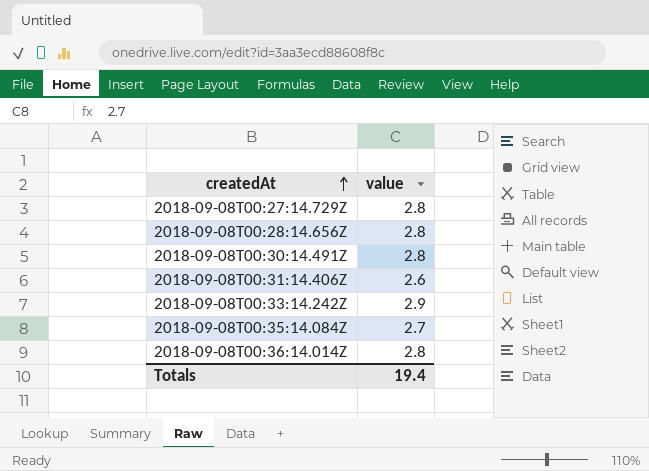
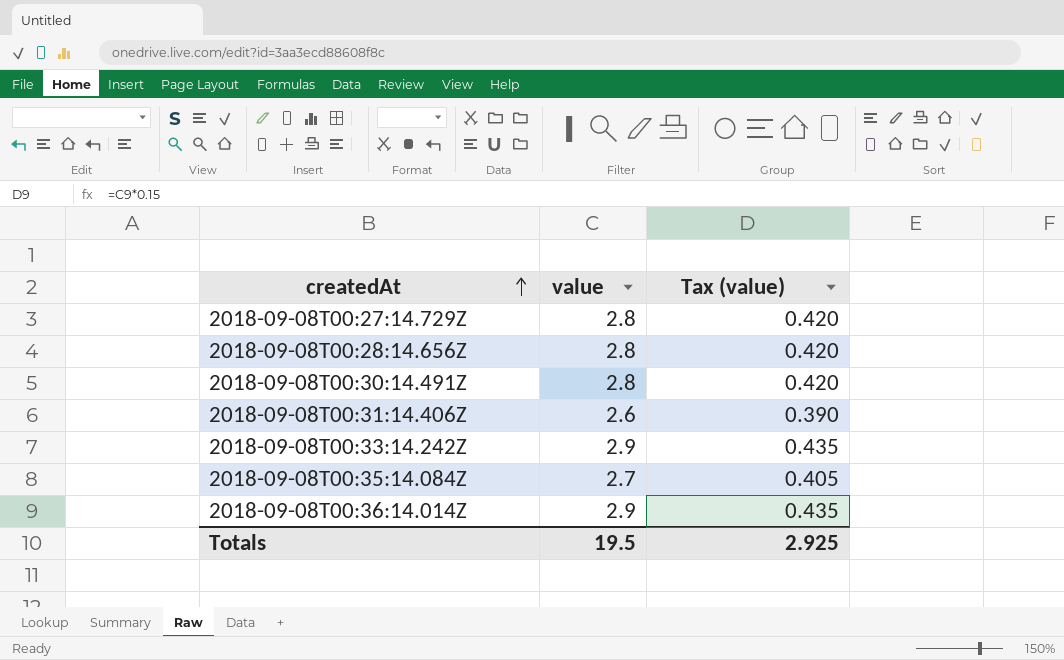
column Tax (value) | formula: none -> [value] * 0.15
2018-09-08T00:36:14.014Z | value: 2.8 -> 2.9
Totals | value: 19.4 -> 19.5

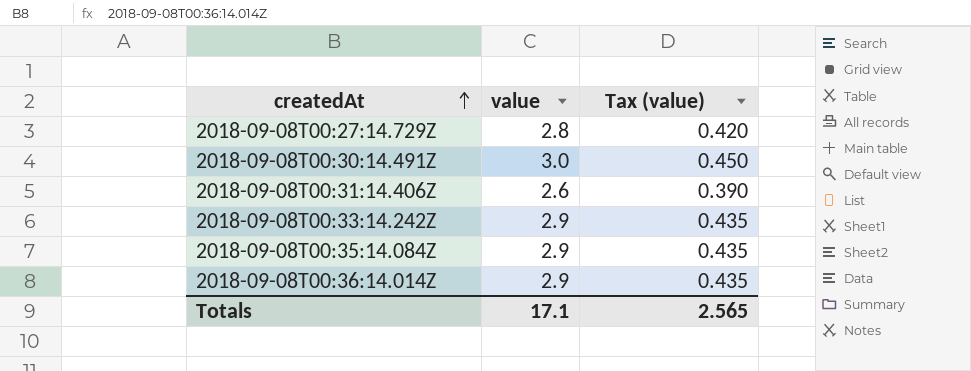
row 2018-09-08T00:28:14.656Z: 2.8 | 0.420 -> none
2018-09-08T00:30:14.491Z | value: 2.8 -> 3.0
2018-09-08T00:30:14.491Z | Tax (value): 0.420 -> 0.450
2018-09-08T00:35:14.084Z | value: 2.7 -> 2.9
2018-09-08T00:35:14.084Z | Tax (value): 0.405 -> 0.435
Totals | value: 19.5 -> 17.1
Totals | Tax (value): 2.925 -> 2.565

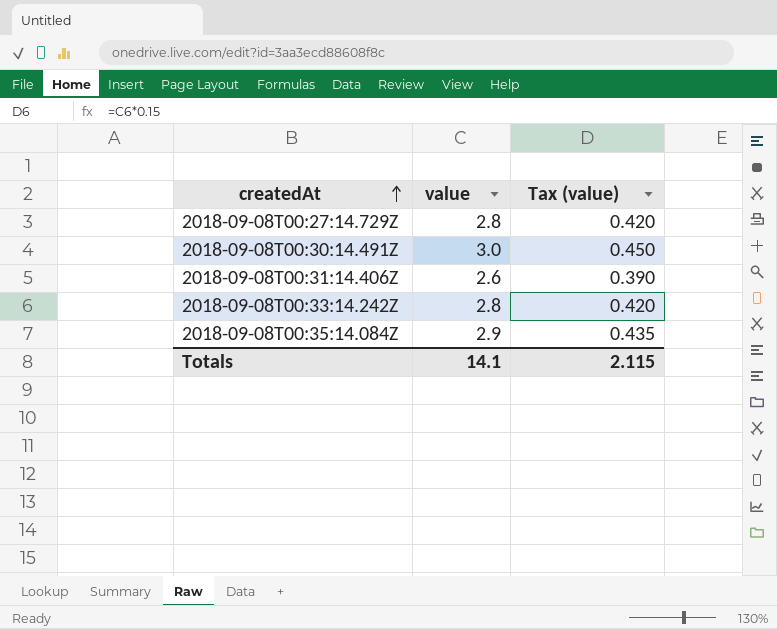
row 2018-09-08T00:36:14.014Z: 2.9 | 0.435 -> none
2018-09-08T00:33:14.242Z | value: 2.9 -> 2.8
2018-09-08T00:33:14.242Z | Tax (value): 0.435 -> 0.420
Totals | value: 17.1 -> 14.1
Totals | Tax (value): 2.565 -> 2.115

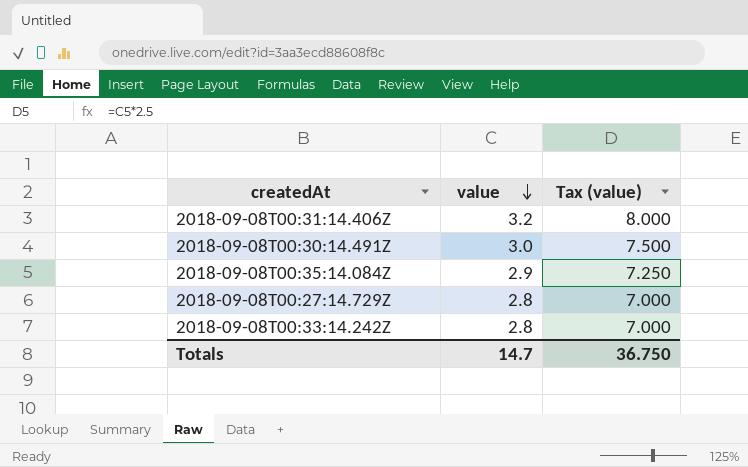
row order: createdAt ascending -> value descending
column Tax (value) | formula: [value] * 0.15 -> [value] * 2.5
2018-09-08T00:31:14.406Z | value: 2.6 -> 3.2
Totals | value: 14.1 -> 14.7
Totals | Tax (value): 2.115 -> 36.750

